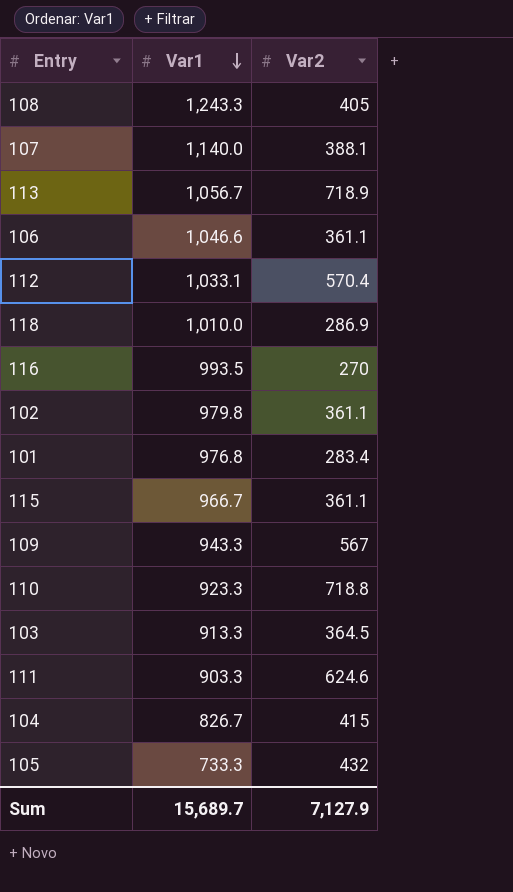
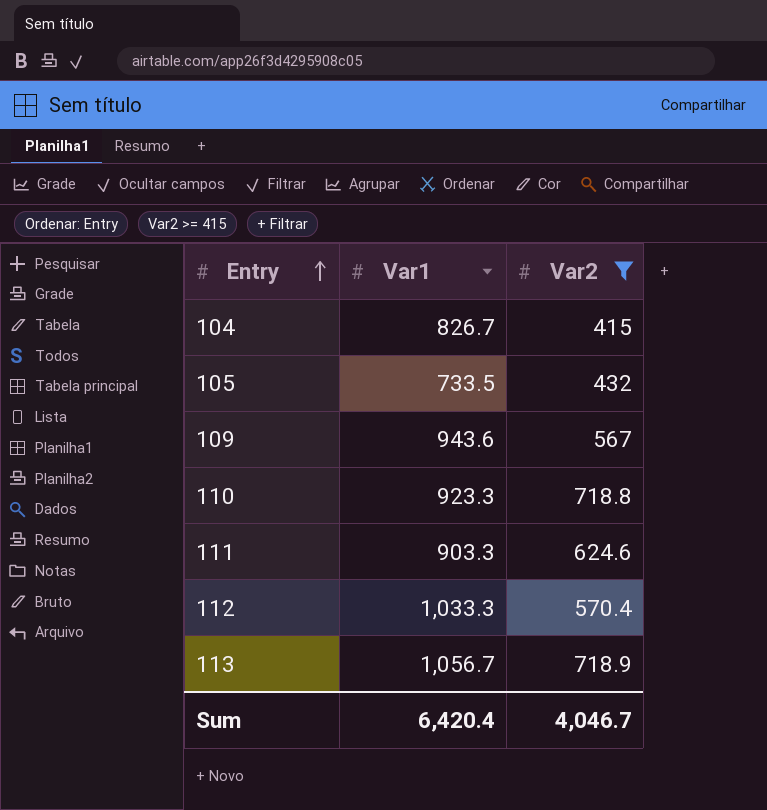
filter: none -> Var2 >= 415
row order: Var1 descending -> Entry ascending
105 | Var1: 733.3 -> 733.5
109 | Var1: 943.3 -> 943.6
112 | Var1: 1,033.1 -> 1,033.3
Sum | Var1: 15,689.7 -> 6,420.4
Sum | Var2: 7,127.9 -> 4,046.7

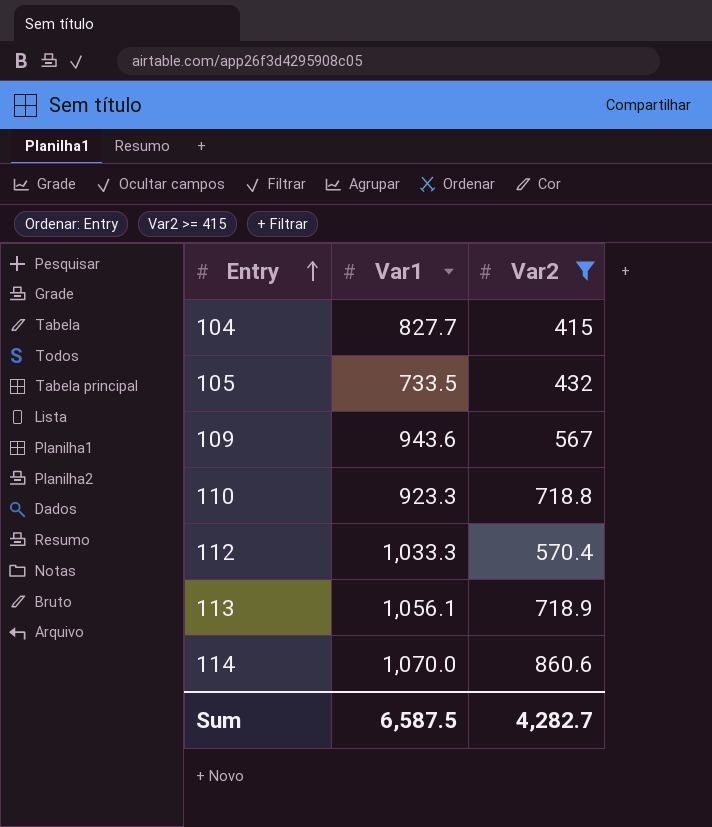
row 111: 903.3 | 624.6 -> none
104 | Var1: 826.7 -> 827.7
113 | Var1: 1,056.7 -> 1,056.1
row 114: none -> 1,070.0 | 860.6
Sum | Var1: 6,420.4 -> 6,587.5
Sum | Var2: 4,046.7 -> 4,282.7

